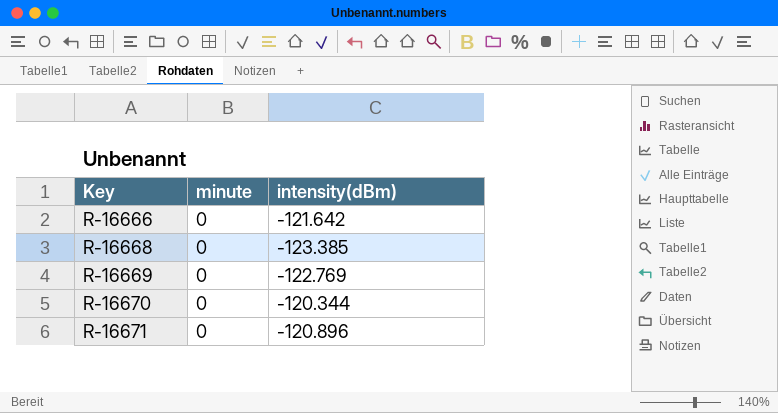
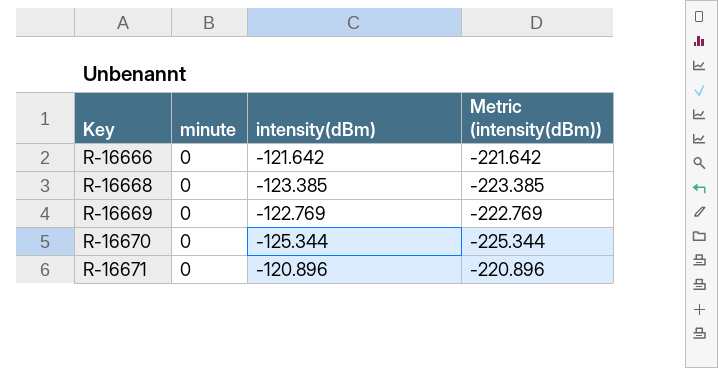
column Metric (intensity(dBm)) | formula: none -> [intensity(dBm)] - 100
R-16670 | intensity(dBm): -120.344 -> -125.344

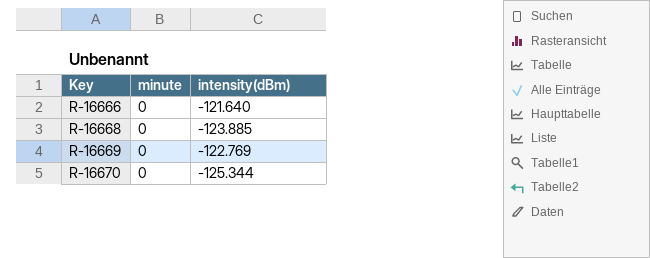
column Metric (intensity(dBm)) | formula: [intensity(dBm)] - 100 -> none
row R-16671: 0 | -120.896 | -220.896 -> none
R-16666 | intensity(dBm): -121.642 -> -121.640
R-16668 | intensity(dBm): -123.385 -> -123.885

